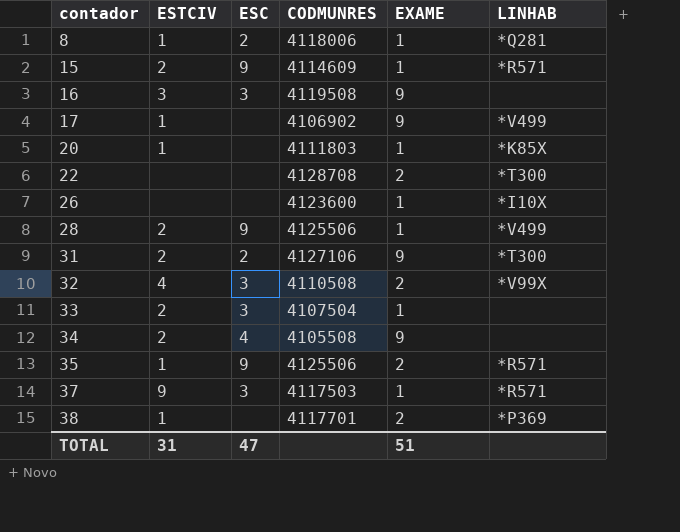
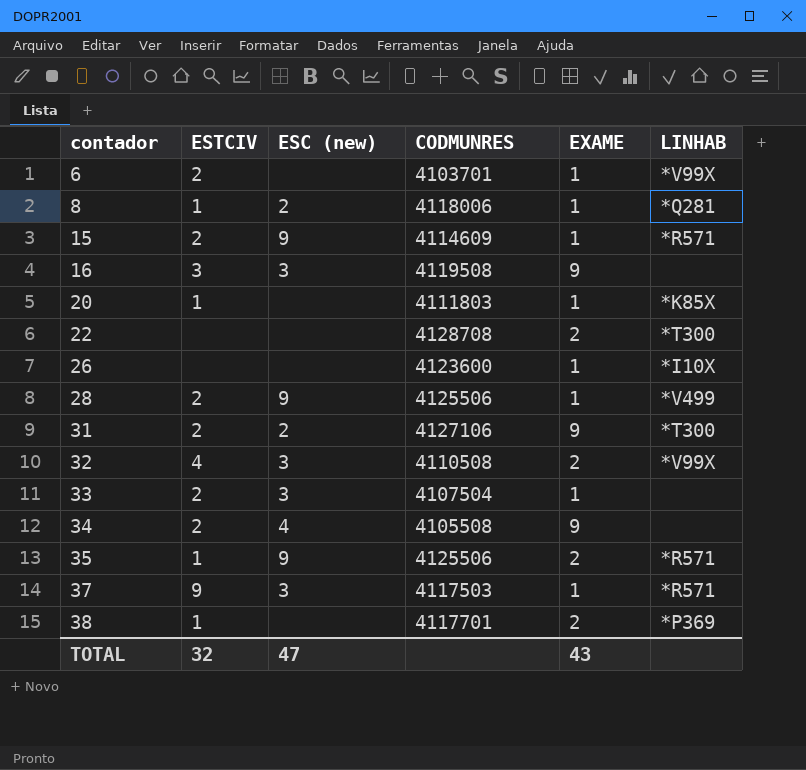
column name: ESC -> ESC (new)
row 17: 1 | none | 4106902 | 9 | *V499 -> none
row 6: none -> 2 | none | 4103701 | 1 | *V99X
TOTAL | ESTCIV: 31 -> 32
TOTAL | EXAME: 51 -> 43

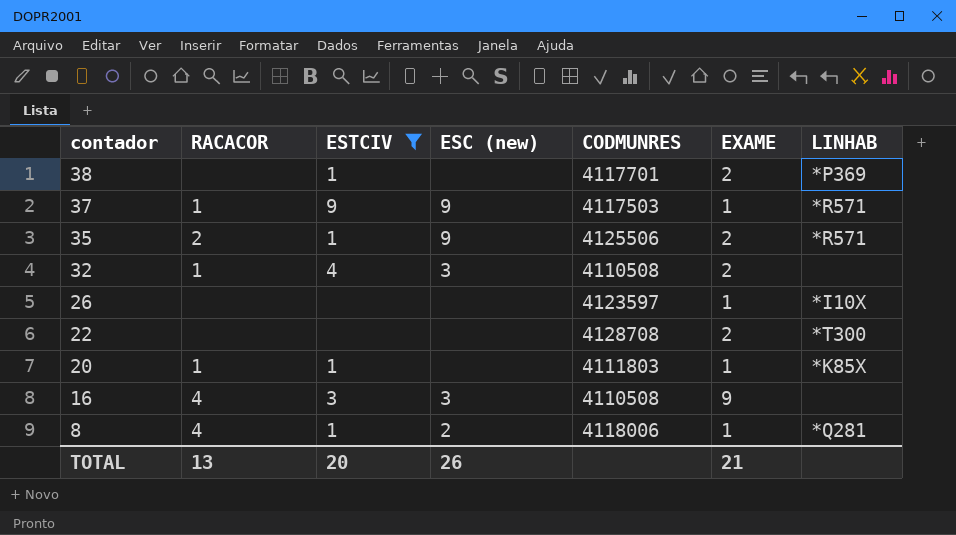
filter: none -> ESTCIV != 2
row order: contador ascending -> contador descending
column RACACOR | position: none -> 2
37 | ESC (new): 3 -> 9
32 | LINHAB: *V99X -> none
26 | CODMUNRES: 4123600 -> 4123597
16 | CODMUNRES: 4119508 -> 4110508
TOTAL | ESTCIV: 32 -> 20
TOTAL | ESC (new): 47 -> 26
TOTAL | EXAME: 43 -> 21

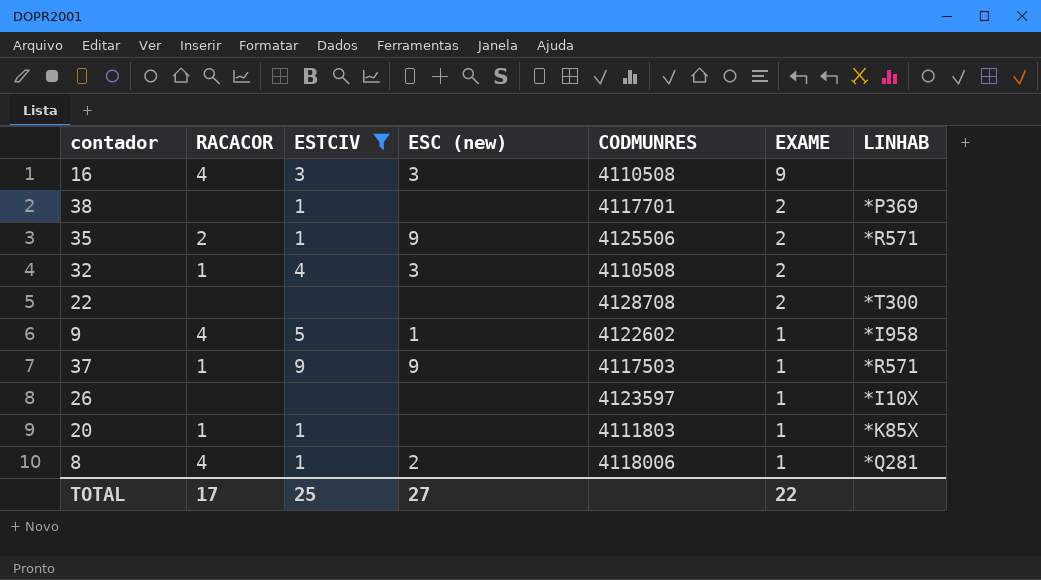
row order: contador descending -> EXAME descending
row 9: none -> 4 | 5 | 1 | 4122602 | 1 | *I958
TOTAL | RACACOR: 13 -> 17
TOTAL | ESTCIV: 20 -> 25
TOTAL | ESC (new): 26 -> 27
TOTAL | EXAME: 21 -> 22

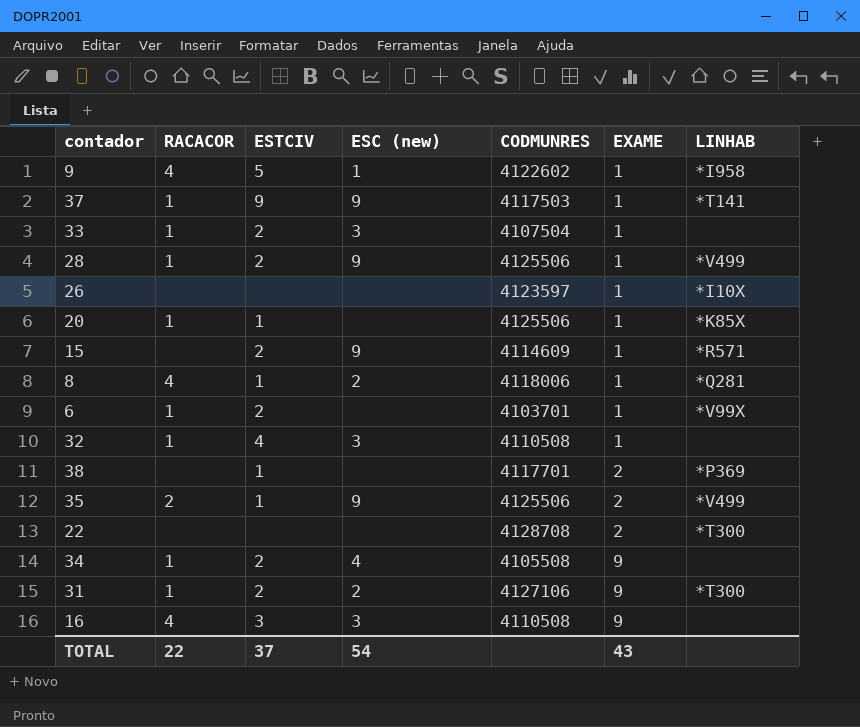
filter: ESTCIV != 2 -> none
row order: EXAME descending -> EXAME ascending
37 | LINHAB: *R571 -> *T141
20 | CODMUNRES: 4111803 -> 4125506
32 | EXAME: 2 -> 1
35 | LINHAB: *R571 -> *V499
TOTAL | RACACOR: 17 -> 22
TOTAL | ESTCIV: 25 -> 37
TOTAL | ESC (new): 27 -> 54
TOTAL | EXAME: 22 -> 43

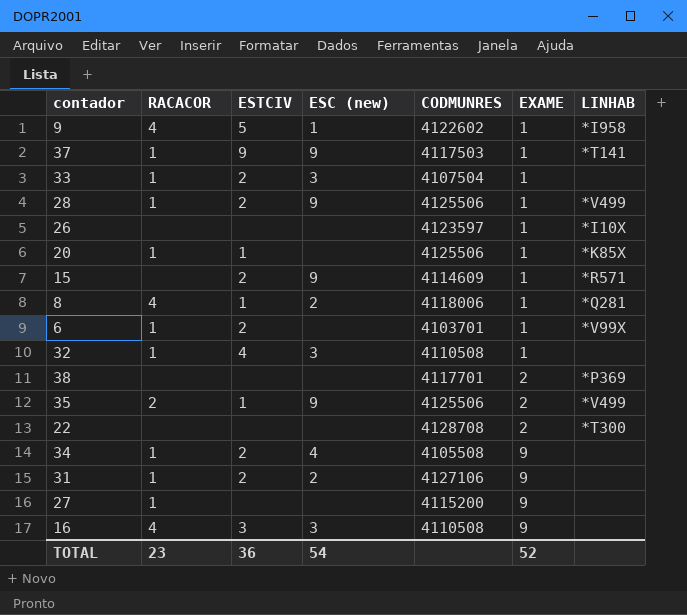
38 | ESTCIV: 1 -> none
31 | LINHAB: *T300 -> none
row 27: none -> 1 | none | none | 4115200 | 9 | none
TOTAL | RACACOR: 22 -> 23
TOTAL | ESTCIV: 37 -> 36
TOTAL | EXAME: 43 -> 52

